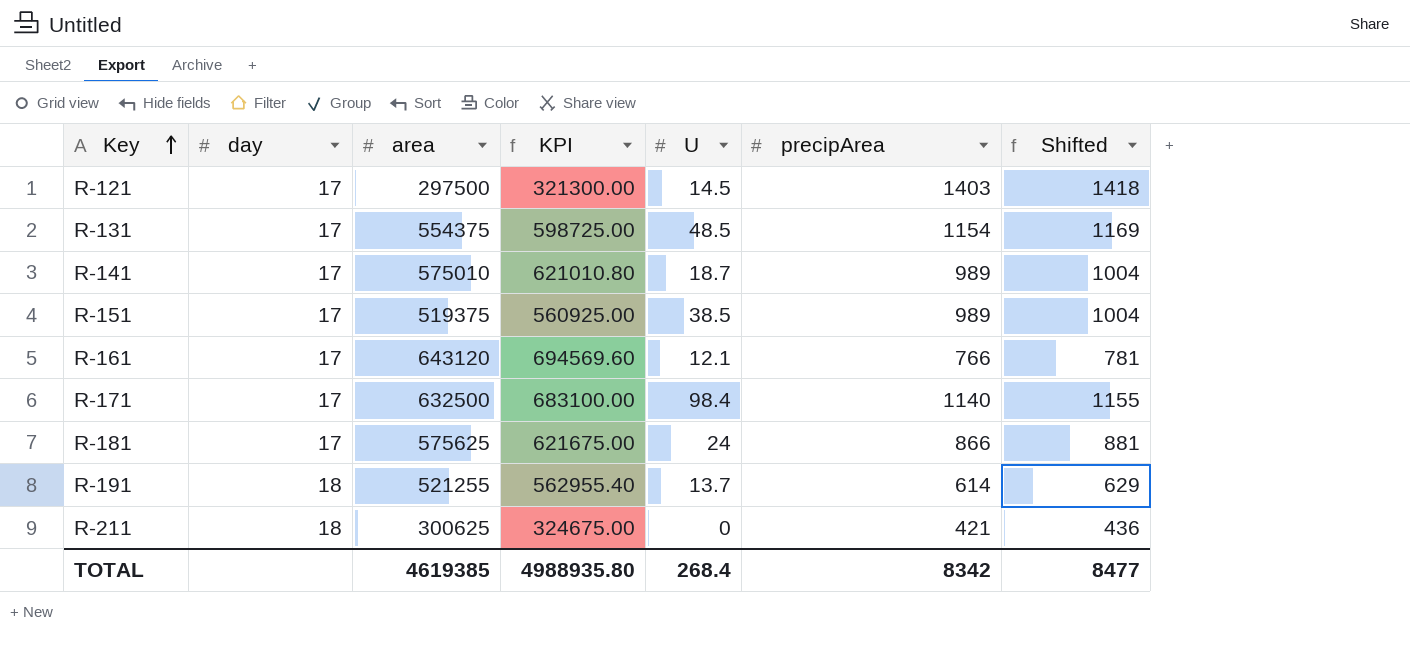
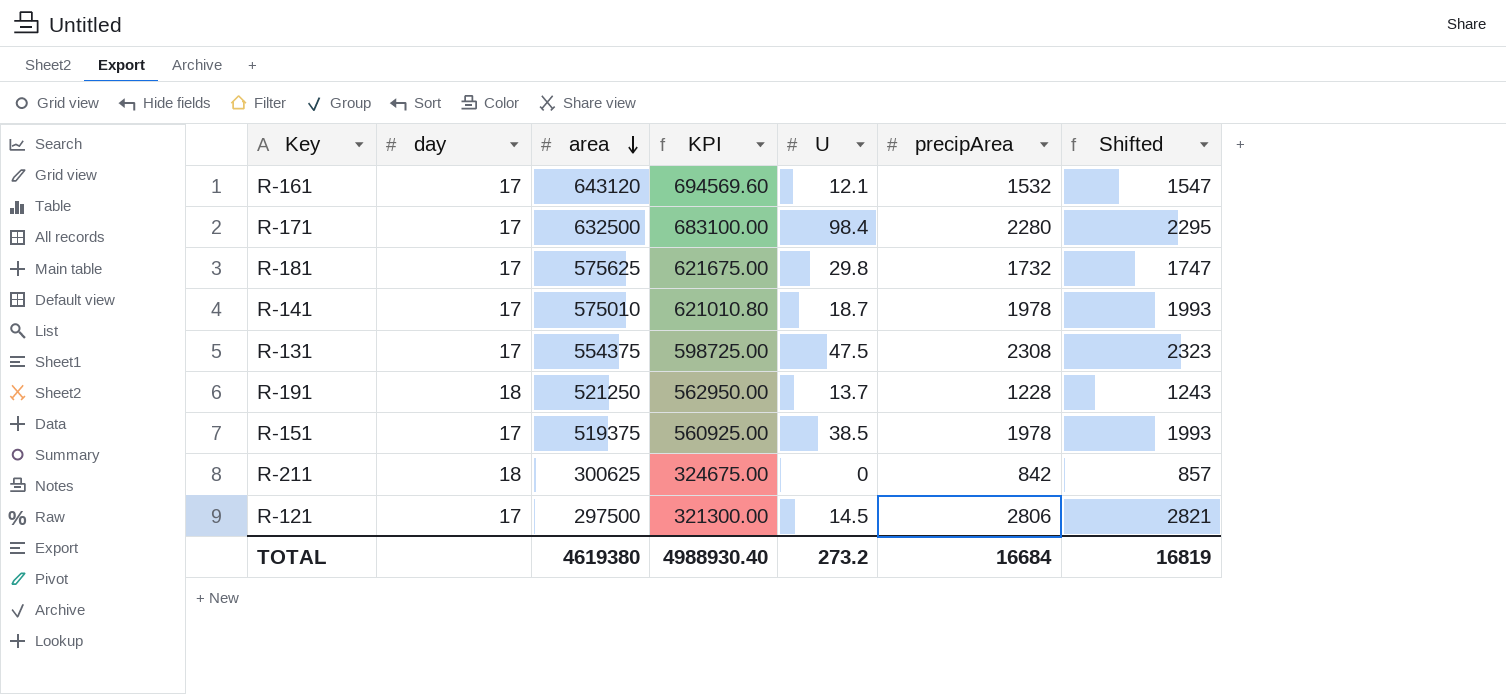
row order: Key ascending -> area descending
R-161 | precipArea: 766 -> 1532
R-161 | Shifted: 781 -> 1547
R-171 | precipArea: 1140 -> 2280
R-171 | Shifted: 1155 -> 2295
R-181 | U: 24 -> 29.8
R-181 | precipArea: 866 -> 1732
R-181 | Shifted: 881 -> 1747
R-141 | precipArea: 989 -> 1978
R-141 | Shifted: 1004 -> 1993
R-131 | U: 48.5 -> 47.5
R-131 | precipArea: 1154 -> 2308
R-131 | Shifted: 1169 -> 2323
R-191 | area: 521255 -> 521250
R-191 | KPI: 562955.40 -> 562950.00
R-191 | precipArea: 614 -> 1228
R-191 | Shifted: 629 -> 1243
R-151 | precipArea: 989 -> 1978
R-151 | Shifted: 1004 -> 1993
R-211 | precipArea: 421 -> 842
R-211 | Shifted: 436 -> 857
R-121 | precipArea: 1403 -> 2806
R-121 | Shifted: 1418 -> 2821
TOTAL | area: 4619385 -> 4619380
TOTAL | KPI: 4988935.80 -> 4988930.40
TOTAL | U: 268.4 -> 273.2
TOTAL | precipArea: 8342 -> 16684
TOTAL | Shifted: 8477 -> 16819

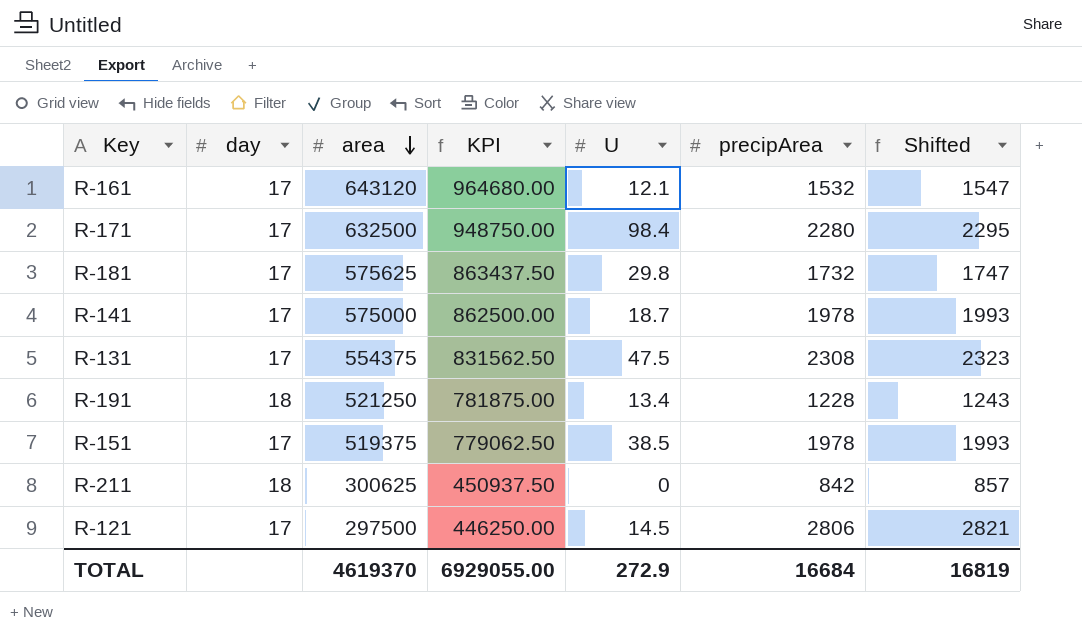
column KPI | formula: [area] * 1.08 -> [area] * 1.5
R-141 | area: 575010 -> 575000
R-191 | U: 13.7 -> 13.4
TOTAL | area: 4619380 -> 4619370
TOTAL | KPI: 4988930.40 -> 6929055.00
TOTAL | U: 273.2 -> 272.9

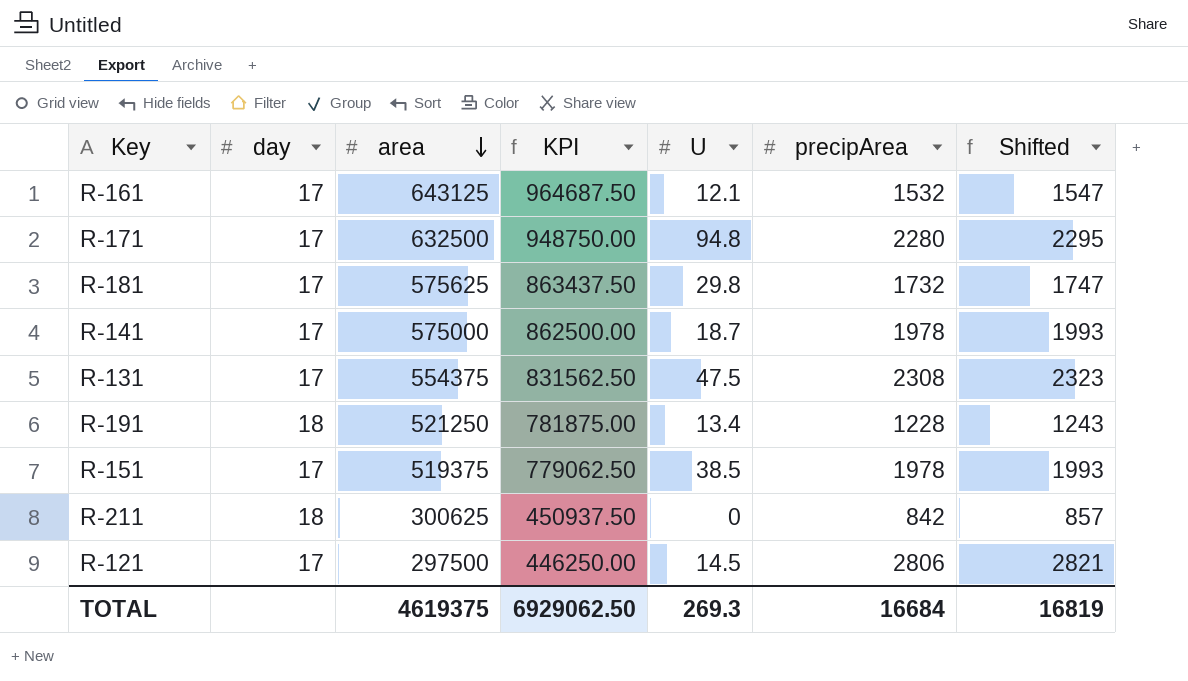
R-161 | area: 643120 -> 643125
R-161 | KPI: 964680.00 -> 964687.50
R-171 | U: 98.4 -> 94.8
TOTAL | area: 4619370 -> 4619375
TOTAL | KPI: 6929055.00 -> 6929062.50
TOTAL | U: 272.9 -> 269.3

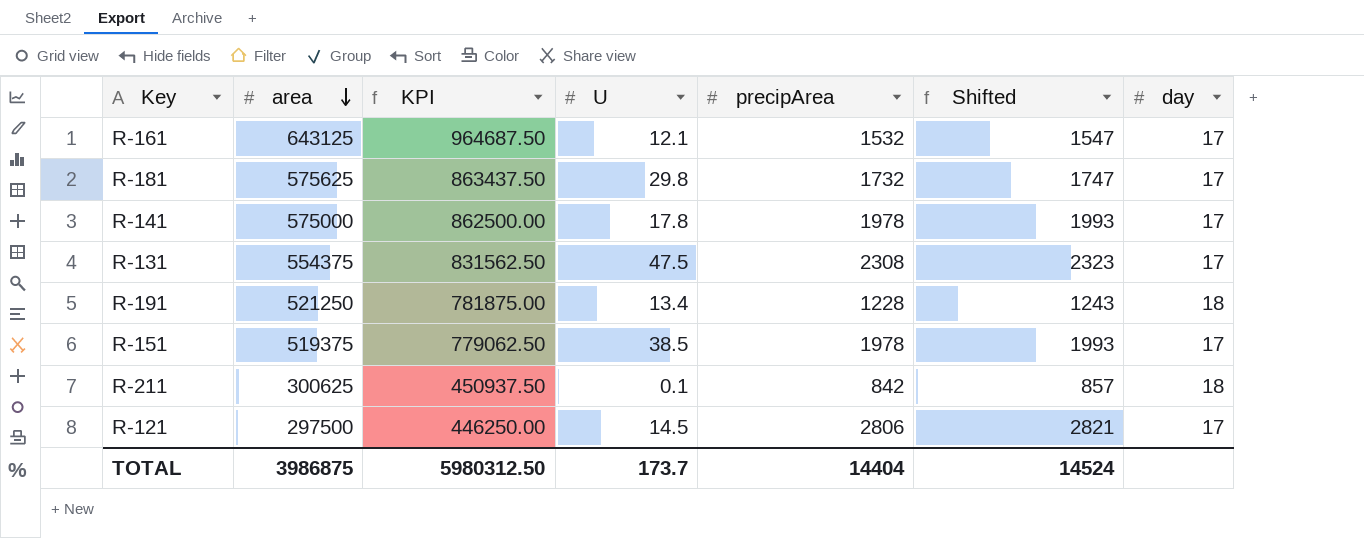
column day | position: 2 -> 7
row R-171: 17 | 632500 | 948750.00 | 94.8 | 2280 | 2295 -> none
R-141 | U: 18.7 -> 17.8
R-211 | U: 0 -> 0.1
TOTAL | area: 4619375 -> 3986875
TOTAL | KPI: 6929062.50 -> 5980312.50
TOTAL | U: 269.3 -> 173.7
TOTAL | precipArea: 16684 -> 14404
TOTAL | Shifted: 16819 -> 14524

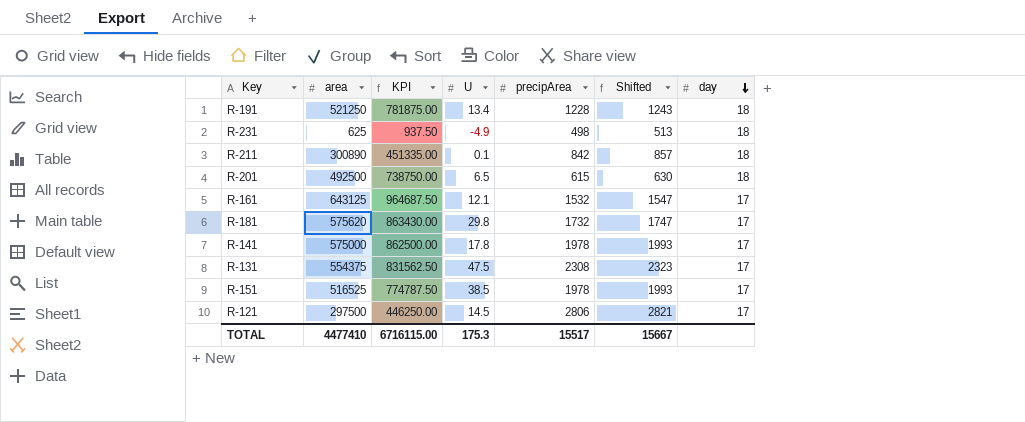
row order: area descending -> day descending
row R-231: none -> 625 | 937.50 | -4.9 | 498 | 513 | 18
R-211 | area: 300625 -> 300890
R-211 | KPI: 450937.50 -> 451335.00
row R-201: none -> 492500 | 738750.00 | 6.5 | 615 | 630 | 18
R-181 | area: 575625 -> 575620
R-181 | KPI: 863437.50 -> 863430.00
R-151 | area: 519375 -> 516525
R-151 | KPI: 779062.50 -> 774787.50
TOTAL | area: 3986875 -> 4477410
TOTAL | KPI: 5980312.50 -> 6716115.00
TOTAL | U: 173.7 -> 175.3
TOTAL | precipArea: 14404 -> 15517
TOTAL | Shifted: 14524 -> 15667

